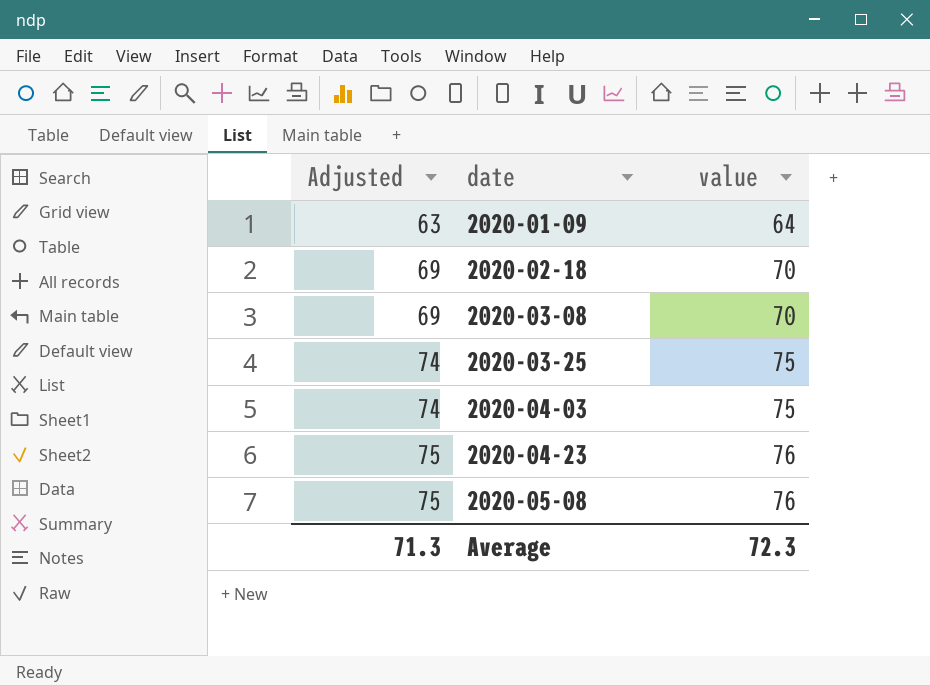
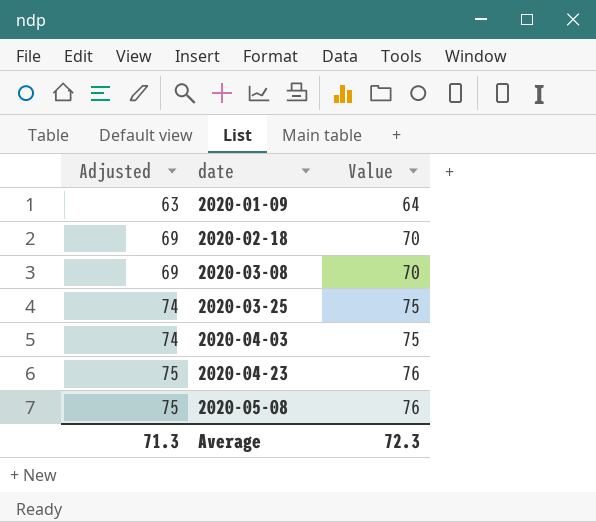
column name: value -> Value

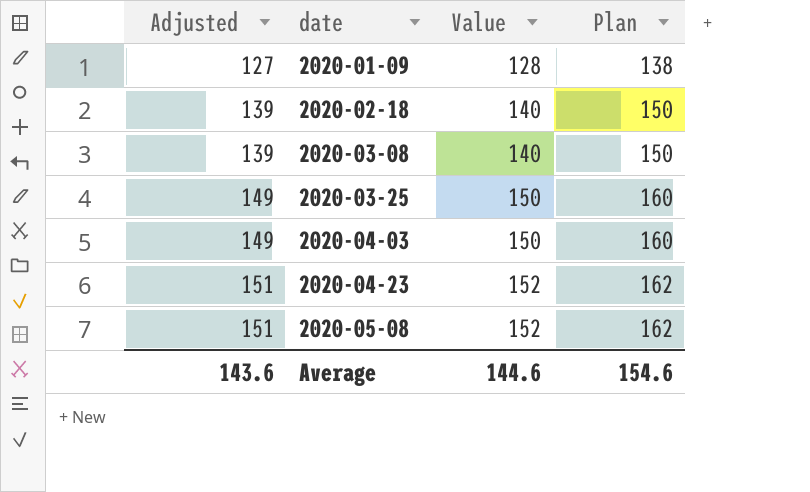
column Plan | formula: none -> [Value] + 10
2020-01-09 | Adjusted: 63 -> 127
2020-01-09 | Value: 64 -> 128
2020-02-18 | Adjusted: 69 -> 139
2020-02-18 | Value: 70 -> 140
2020-03-08 | Adjusted: 69 -> 139
2020-03-08 | Value: 70 -> 140
2020-03-25 | Adjusted: 74 -> 149
2020-03-25 | Value: 75 -> 150
2020-04-03 | Adjusted: 74 -> 149
2020-04-03 | Value: 75 -> 150
2020-04-23 | Adjusted: 75 -> 151
2020-04-23 | Value: 76 -> 152
2020-05-08 | Adjusted: 75 -> 151
2020-05-08 | Value: 76 -> 152
Average | Adjusted: 71.3 -> 143.6
Average | Value: 72.3 -> 144.6

